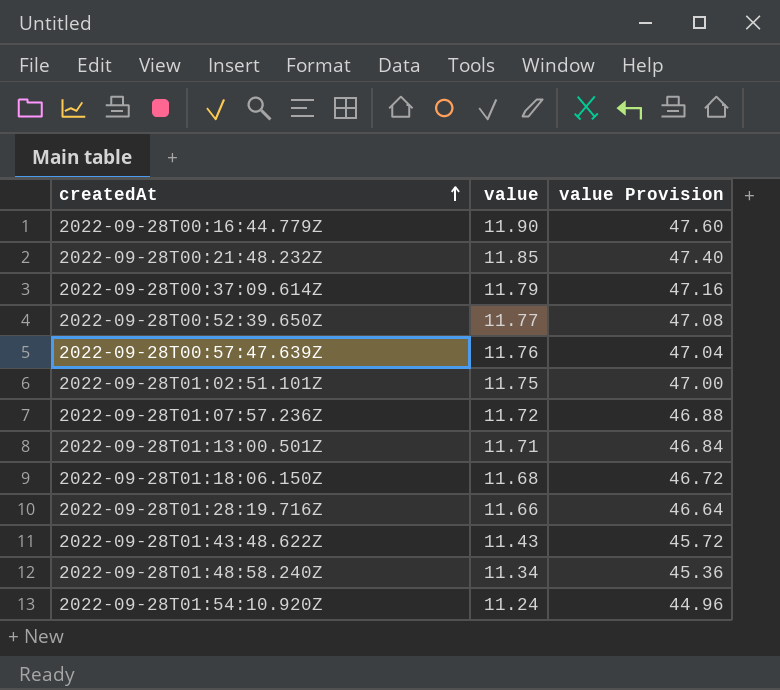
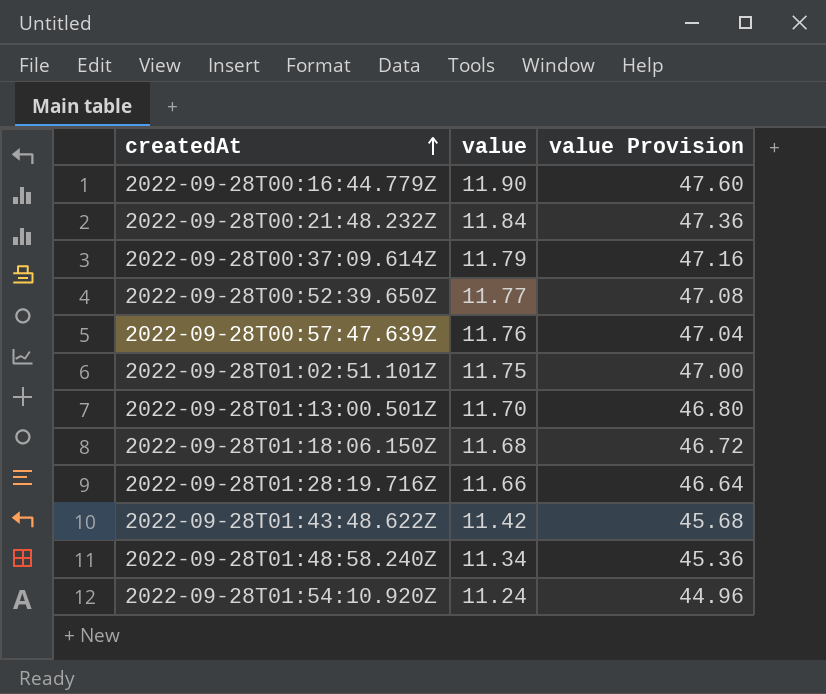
row 2022-09-28T01:07:57.236Z: 11.72 | 46.88 -> none
2022-09-28T00:21:48.232Z | value: 11.85 -> 11.84
2022-09-28T00:21:48.232Z | value Provision: 47.40 -> 47.36
2022-09-28T01:13:00.501Z | value: 11.71 -> 11.70
2022-09-28T01:13:00.501Z | value Provision: 46.84 -> 46.80
2022-09-28T01:43:48.622Z | value: 11.43 -> 11.42
2022-09-28T01:43:48.622Z | value Provision: 45.72 -> 45.68

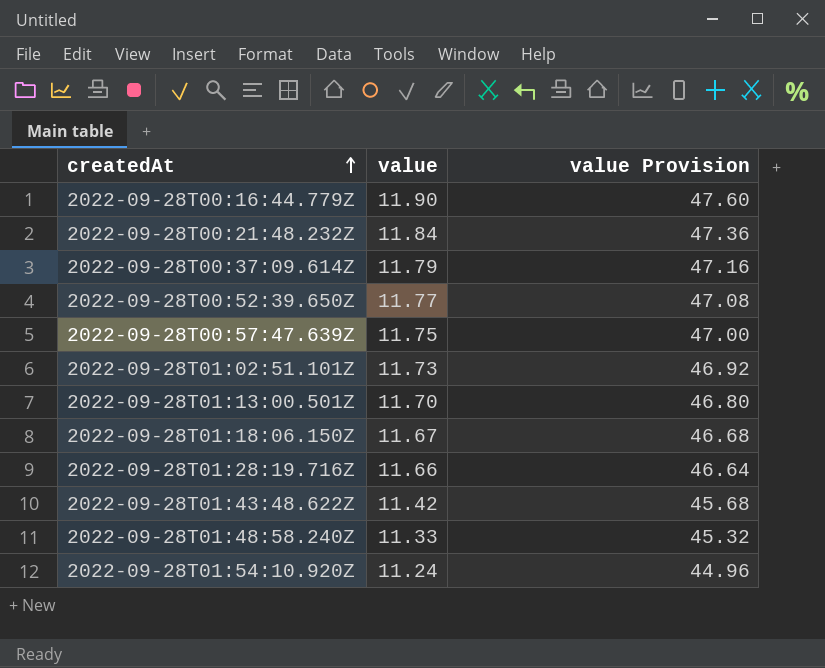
2022-09-28T00:57:47.639Z | value: 11.76 -> 11.75
2022-09-28T00:57:47.639Z | value Provision: 47.04 -> 47.00
2022-09-28T01:02:51.101Z | value: 11.75 -> 11.73
2022-09-28T01:02:51.101Z | value Provision: 47.00 -> 46.92
2022-09-28T01:18:06.150Z | value: 11.68 -> 11.67
2022-09-28T01:18:06.150Z | value Provision: 46.72 -> 46.68
2022-09-28T01:48:58.240Z | value: 11.34 -> 11.33
2022-09-28T01:48:58.240Z | value Provision: 45.36 -> 45.32

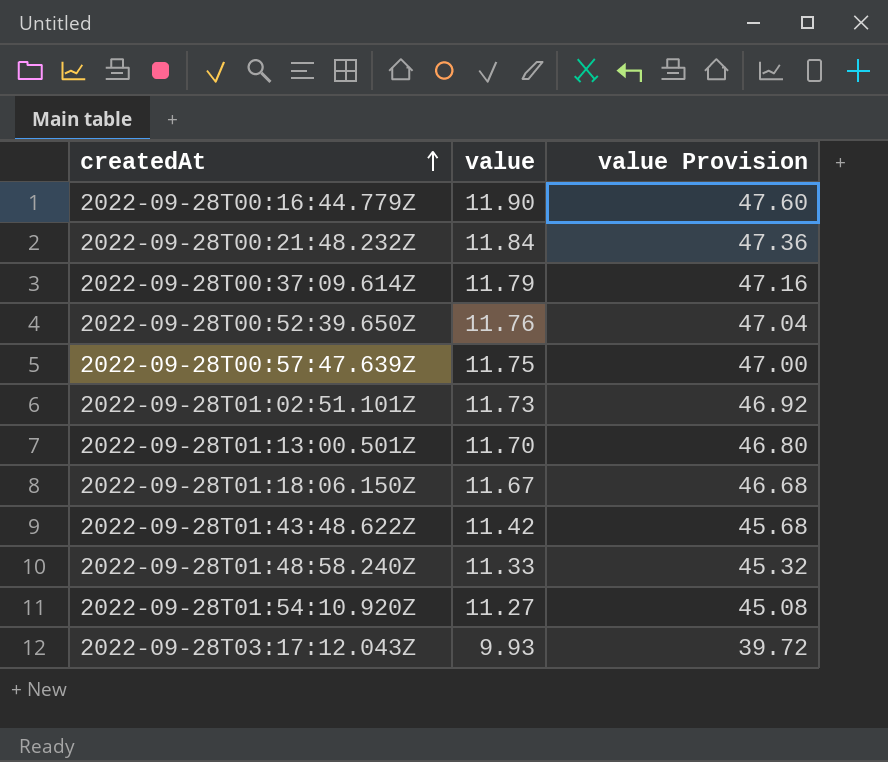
row 2022-09-28T01:28:19.716Z: 11.66 | 46.64 -> none
2022-09-28T00:52:39.650Z | value: 11.77 -> 11.76
2022-09-28T00:52:39.650Z | value Provision: 47.08 -> 47.04
2022-09-28T01:54:10.920Z | value: 11.24 -> 11.27
2022-09-28T01:54:10.920Z | value Provision: 44.96 -> 45.08
row 2022-09-28T03:17:12.043Z: none -> 9.93 | 39.72

